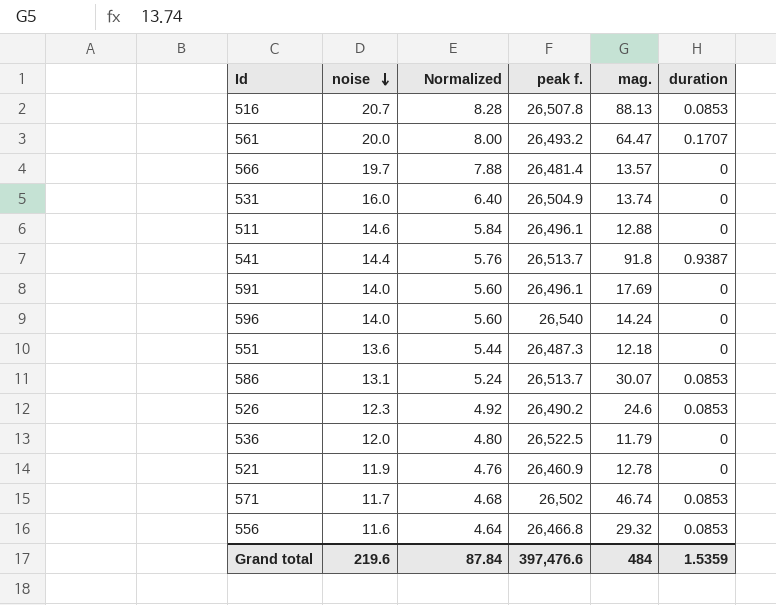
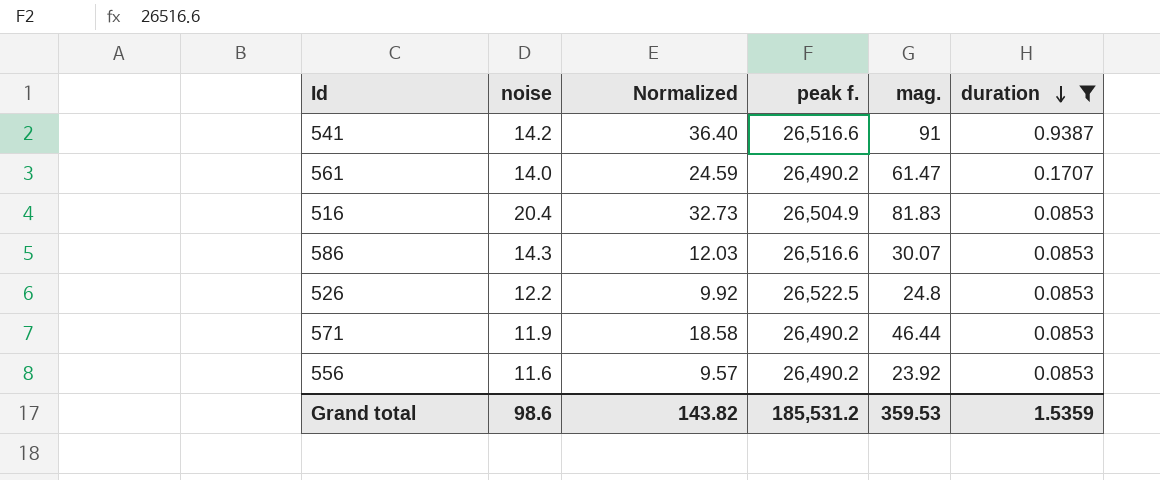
filter: none -> duration != 0
row order: noise descending -> duration descending
column Normalized | formula: [noise] * 0.4 -> [mag.] * 0.4
541 | noise: 14.4 -> 14.2
541 | peak f.: 26,513.7 -> 26,516.6
541 | mag.: 91.8 -> 91
561 | noise: 20.0 -> 14.0
561 | peak f.: 26,493.2 -> 26,490.2
561 | mag.: 64.47 -> 61.47
516 | noise: 20.7 -> 20.4
516 | peak f.: 26,507.8 -> 26,504.9
516 | mag.: 88.13 -> 81.83
586 | noise: 13.1 -> 14.3
586 | peak f.: 26,513.7 -> 26,516.6
526 | noise: 12.3 -> 12.2
526 | peak f.: 26,490.2 -> 26,522.5
526 | mag.: 24.6 -> 24.8
571 | noise: 11.7 -> 11.9
571 | peak f.: 26,502 -> 26,490.2
571 | mag.: 46.74 -> 46.44
556 | peak f.: 26,466.8 -> 26,490.2
556 | mag.: 29.32 -> 23.92
Grand total | noise: 219.6 -> 98.6
Grand total | Normalized: 87.84 -> 143.82
Grand total | peak f.: 397,476.6 -> 185,531.2
Grand total | mag.: 484 -> 359.53

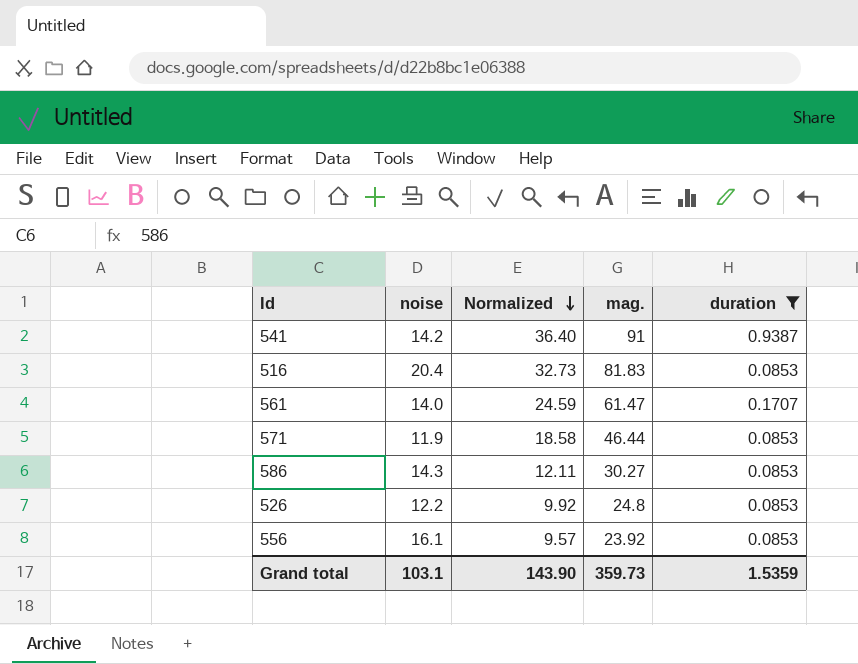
row order: duration descending -> Normalized descending
column peak f. | position: 4 -> none
586 | Normalized: 12.03 -> 12.11
586 | mag.: 30.07 -> 30.27
556 | noise: 11.6 -> 16.1
Grand total | noise: 98.6 -> 103.1
Grand total | Normalized: 143.82 -> 143.90
Grand total | mag.: 359.53 -> 359.73

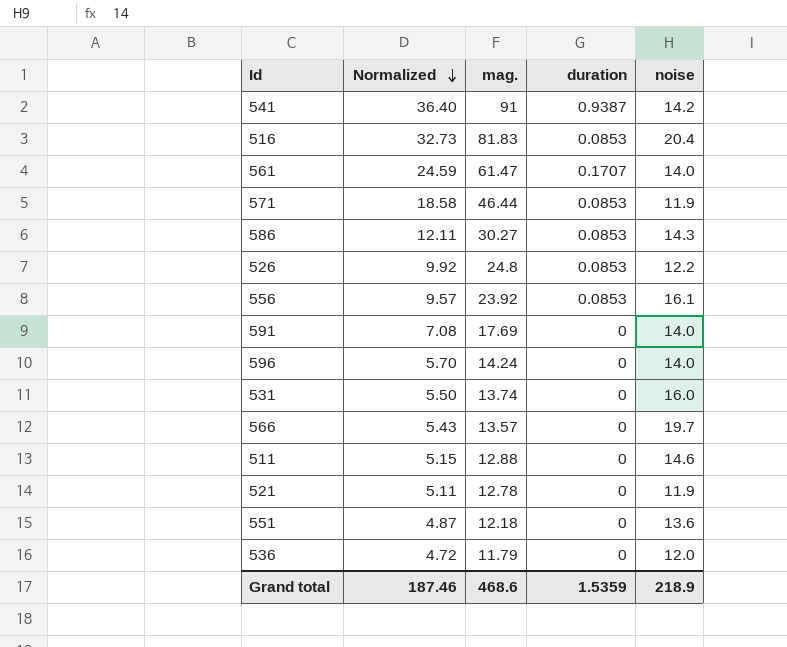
filter: duration != 0 -> none
column noise | position: 2 -> 5
Grand total | Normalized: 143.90 -> 187.46
Grand total | mag.: 359.73 -> 468.6
Grand total | noise: 103.1 -> 218.9

